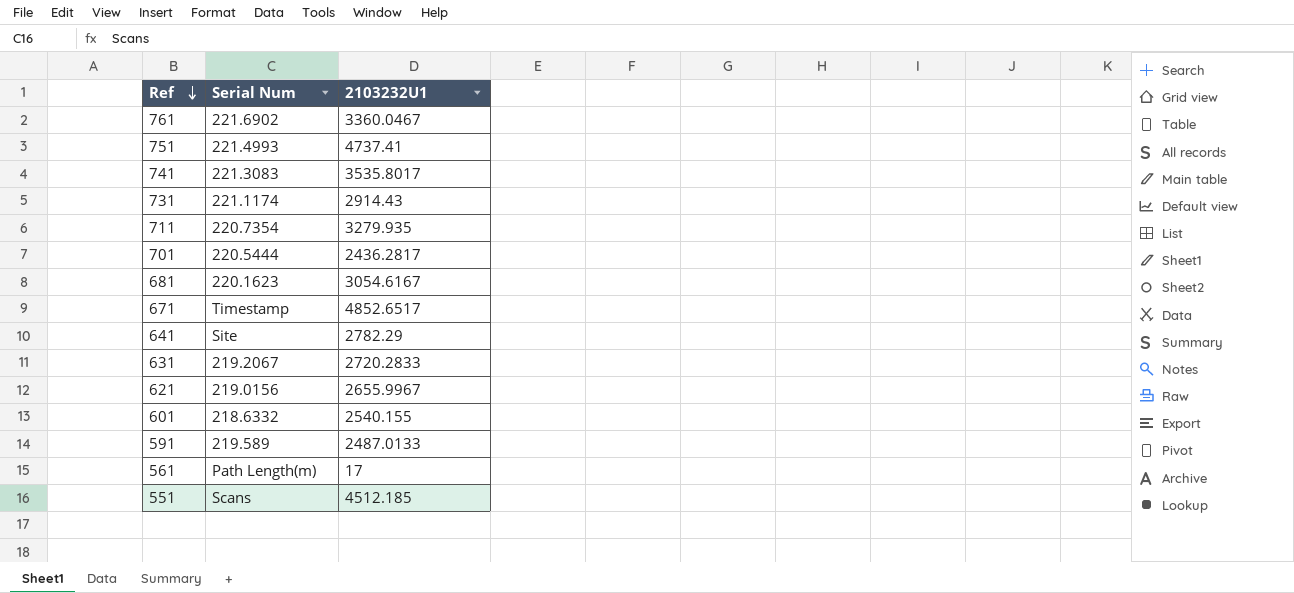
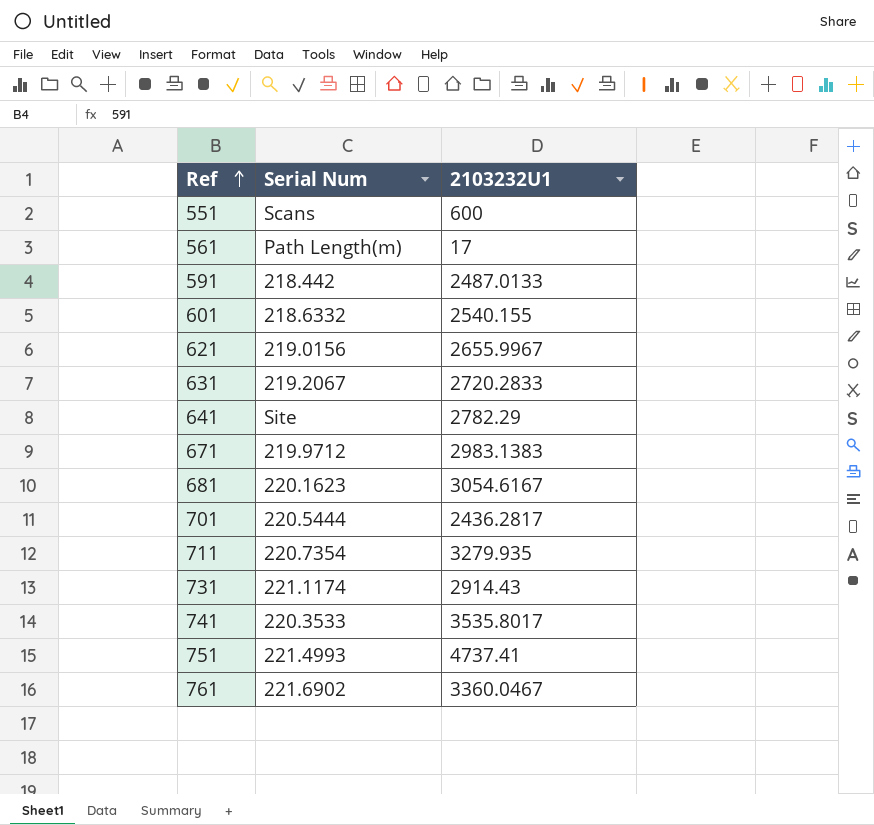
row order: Ref descending -> Ref ascending
551 | 2103232U1: 4512.185 -> 600
591 | Serial Num: 219.589 -> 218.442
671 | Serial Num: Timestamp -> 219.9712
671 | 2103232U1: 4852.6517 -> 2983.1383
741 | Serial Num: 221.3083 -> 220.3533

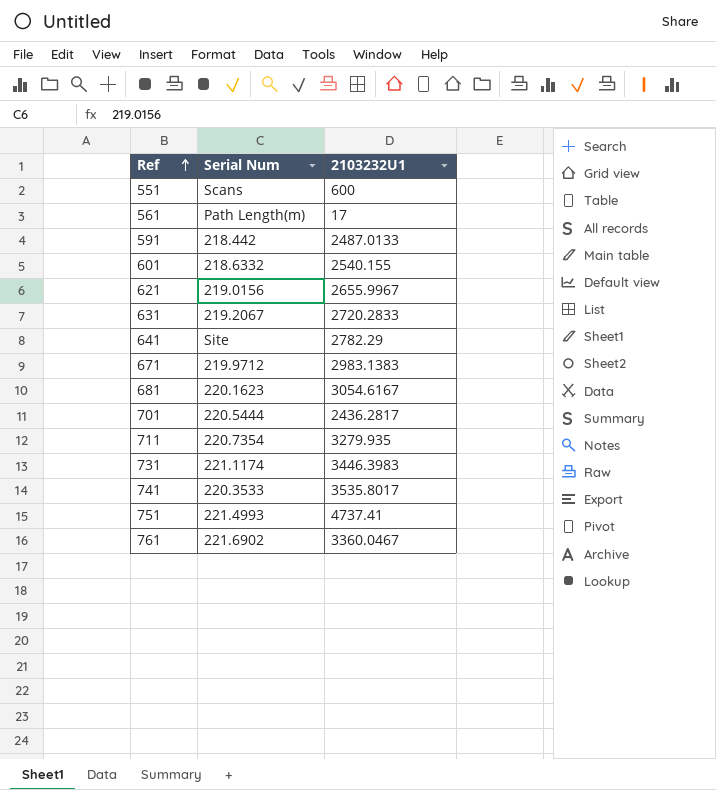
731 | 2103232U1: 2914.43 -> 3446.3983

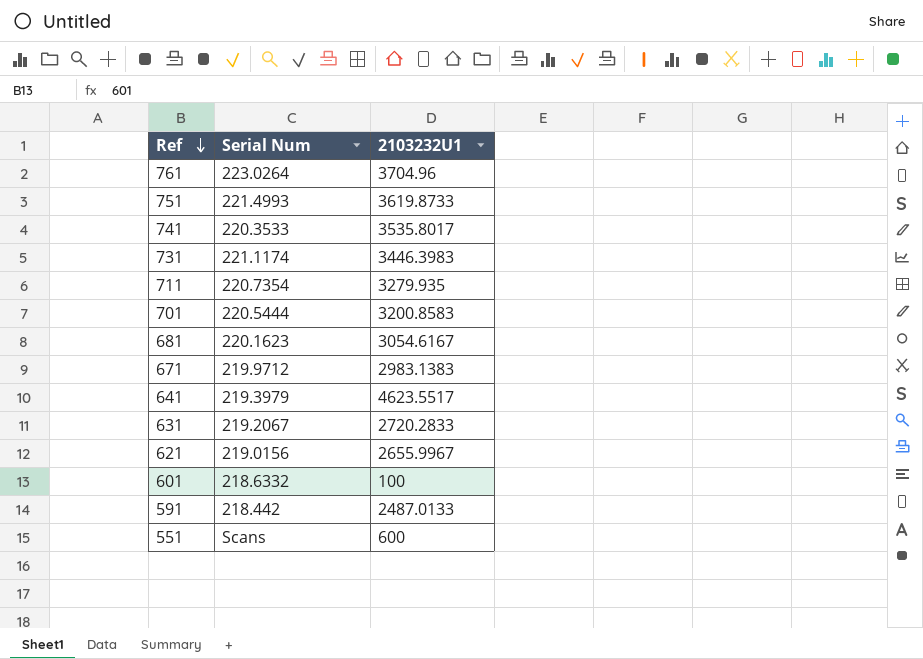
row order: Ref ascending -> Ref descending
row 561: Path Length(m) | 17 -> none
761 | Serial Num: 221.6902 -> 223.0264
761 | 2103232U1: 3360.0467 -> 3704.96
751 | 2103232U1: 4737.41 -> 3619.8733
701 | 2103232U1: 2436.2817 -> 3200.8583
641 | Serial Num: Site -> 219.3979
641 | 2103232U1: 2782.29 -> 4623.5517
601 | 2103232U1: 2540.155 -> 100

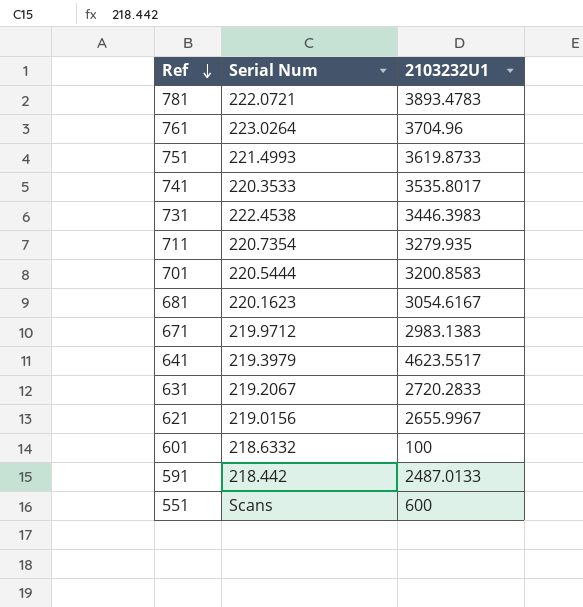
row 781: none -> 222.0721 | 3893.4783
731 | Serial Num: 221.1174 -> 222.4538

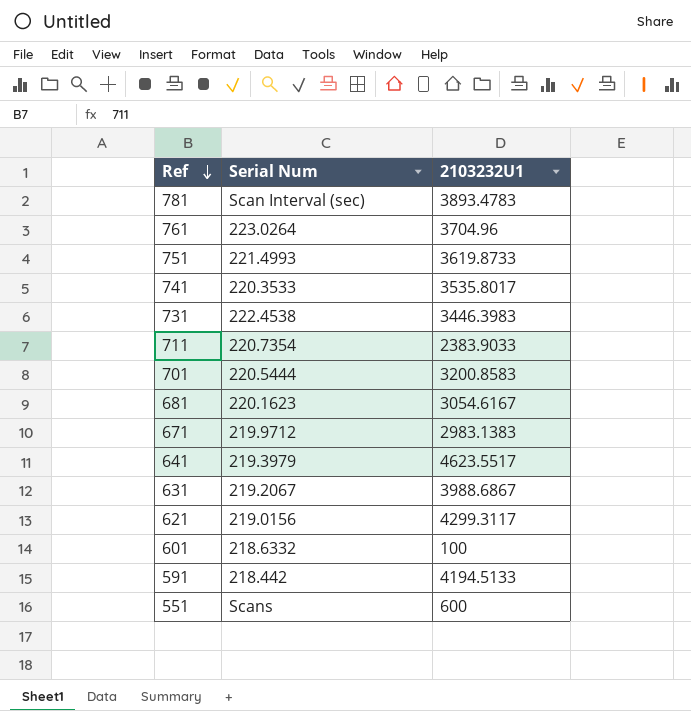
781 | Serial Num: 222.0721 -> Scan Interval (sec)
711 | 2103232U1: 3279.935 -> 2383.9033
631 | 2103232U1: 2720.2833 -> 3988.6867
621 | 2103232U1: 2655.9967 -> 4299.3117
591 | 2103232U1: 2487.0133 -> 4194.5133

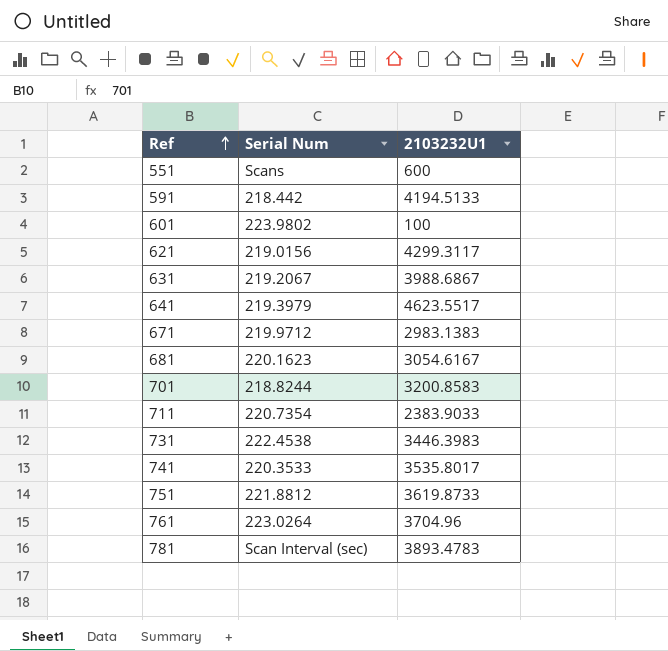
row order: Ref descending -> Ref ascending
601 | Serial Num: 218.6332 -> 223.9802
701 | Serial Num: 220.5444 -> 218.8244
751 | Serial Num: 221.4993 -> 221.8812

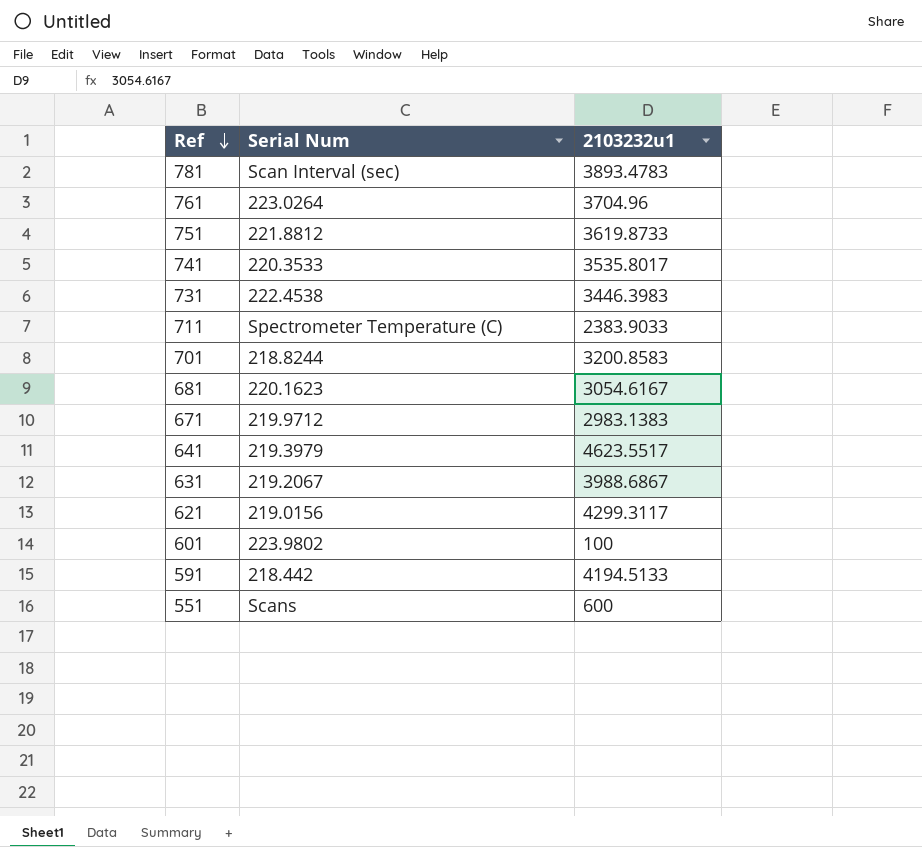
row order: Ref ascending -> Ref descending
column name: 2103232U1 -> 2103232u1
711 | Serial Num: 220.7354 -> Spectrometer Temperature (C)

